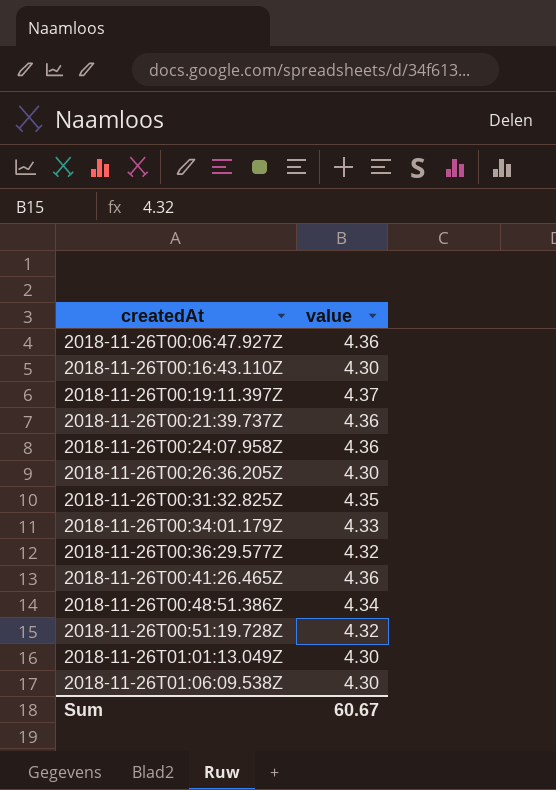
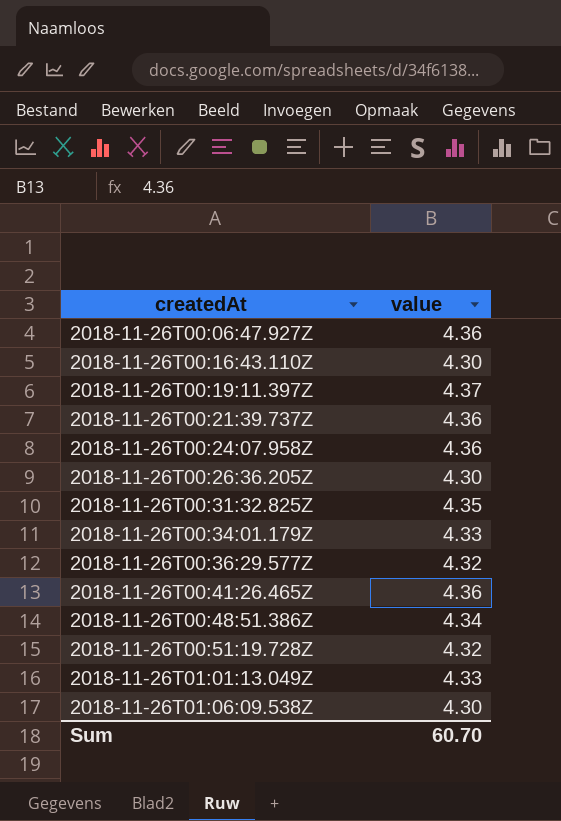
2018-11-26T01:01:13.049Z | value: 4.30 -> 4.33
Sum | value: 60.67 -> 60.70

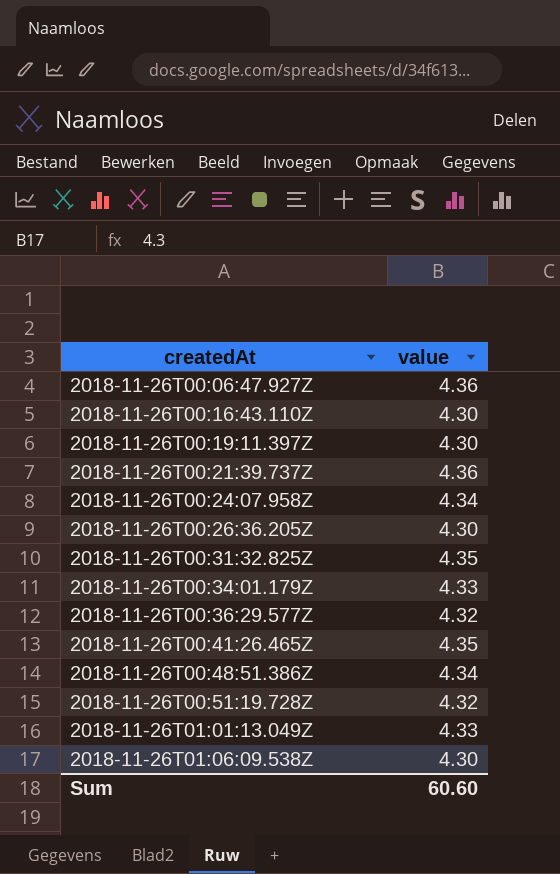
2018-11-26T00:19:11.397Z | value: 4.37 -> 4.30
2018-11-26T00:24:07.958Z | value: 4.36 -> 4.34
2018-11-26T00:41:26.465Z | value: 4.36 -> 4.35
Sum | value: 60.70 -> 60.60

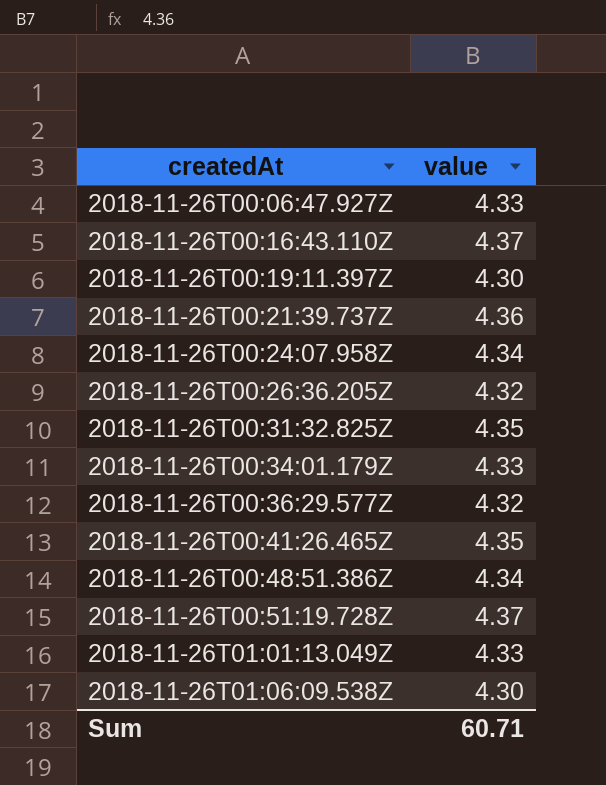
2018-11-26T00:06:47.927Z | value: 4.36 -> 4.33
2018-11-26T00:16:43.110Z | value: 4.30 -> 4.37
2018-11-26T00:26:36.205Z | value: 4.30 -> 4.32
2018-11-26T00:51:19.728Z | value: 4.32 -> 4.37
Sum | value: 60.60 -> 60.71

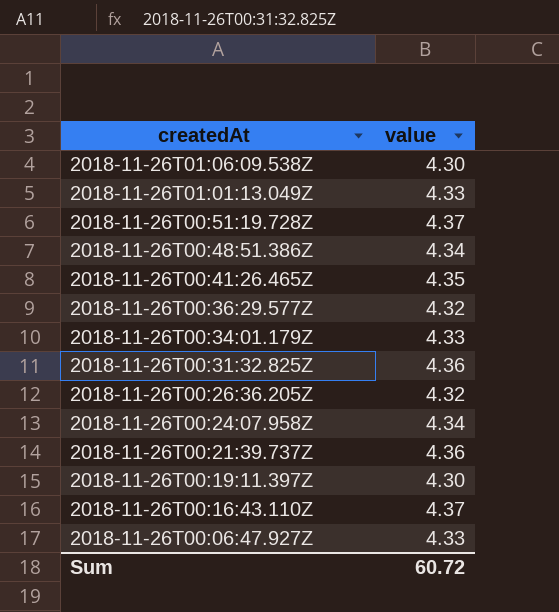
row order: createdAt ascending -> createdAt descending
2018-11-26T00:31:32.825Z | value: 4.35 -> 4.36
Sum | value: 60.71 -> 60.72

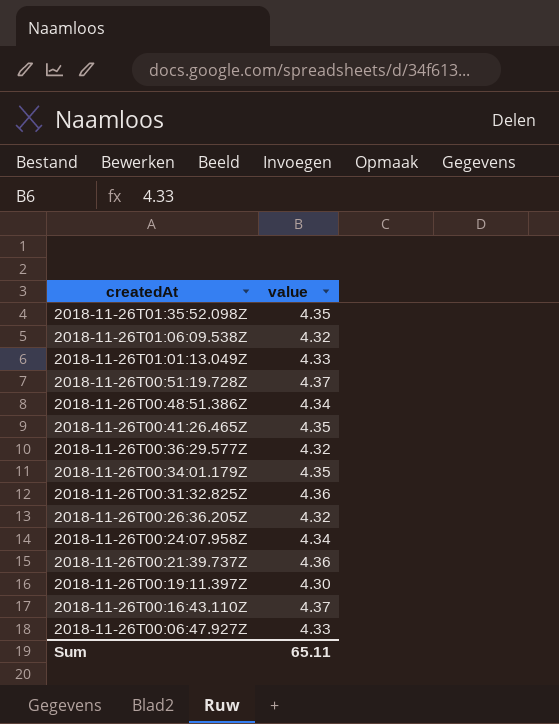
row 2018-11-26T01:35:52.098Z: none -> 4.35
2018-11-26T01:06:09.538Z | value: 4.30 -> 4.32
2018-11-26T00:34:01.179Z | value: 4.33 -> 4.35
Sum | value: 60.72 -> 65.11

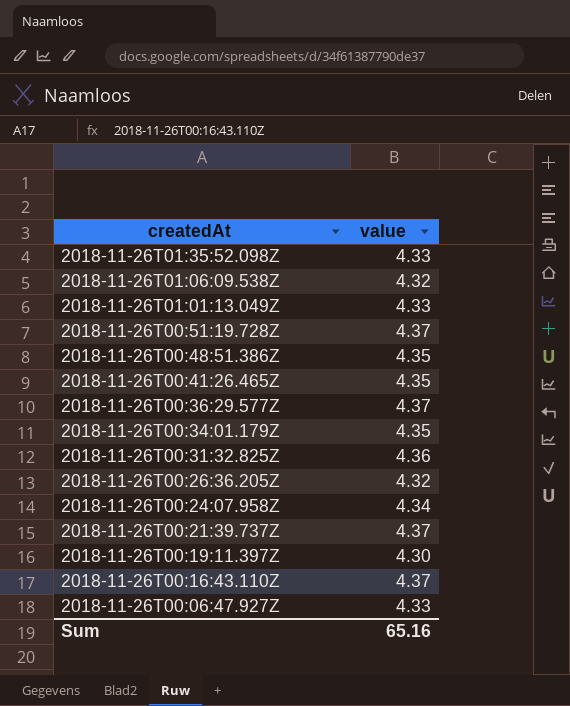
2018-11-26T01:35:52.098Z | value: 4.35 -> 4.33
2018-11-26T00:48:51.386Z | value: 4.34 -> 4.35
2018-11-26T00:36:29.577Z | value: 4.32 -> 4.37
2018-11-26T00:21:39.737Z | value: 4.36 -> 4.37
Sum | value: 65.11 -> 65.16

